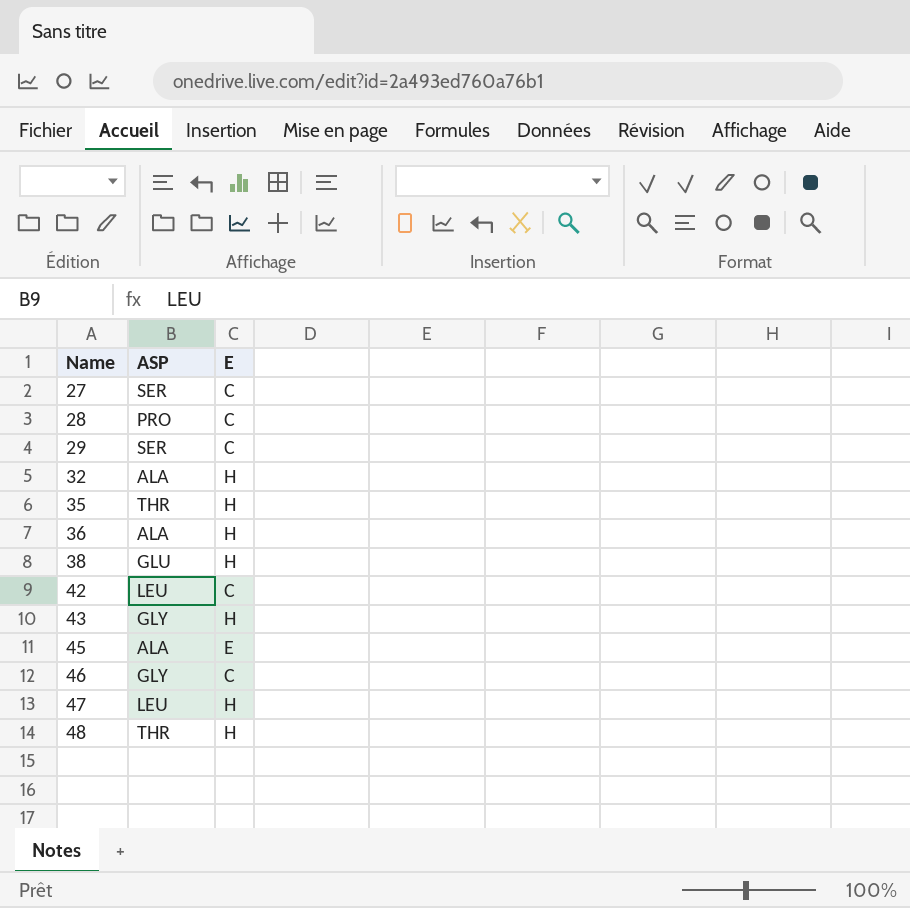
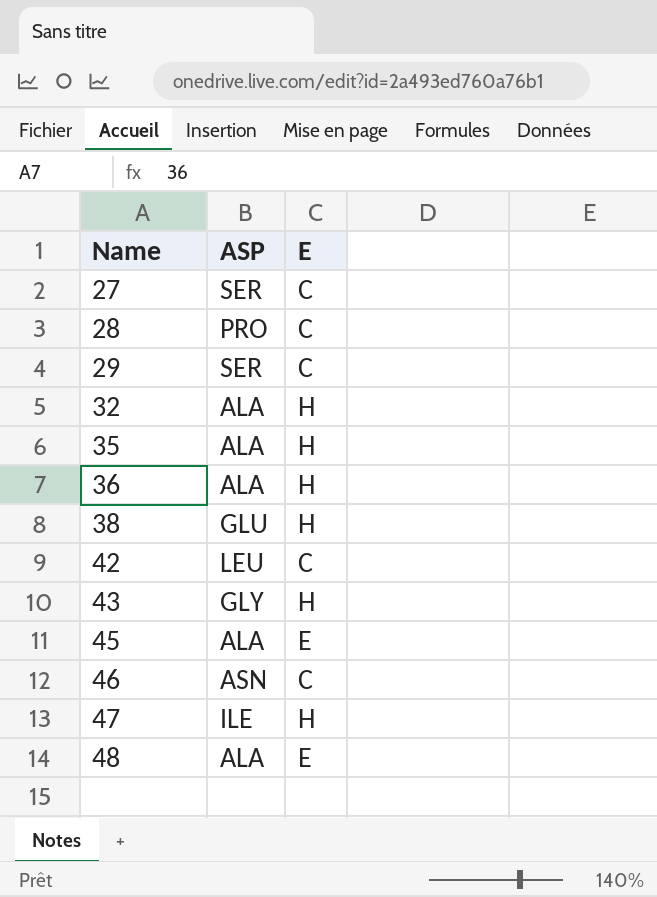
35 | ASP: THR -> ALA
46 | ASP: GLY -> ASN
47 | ASP: LEU -> ILE
48 | ASP: THR -> ALA
48 | E: H -> E

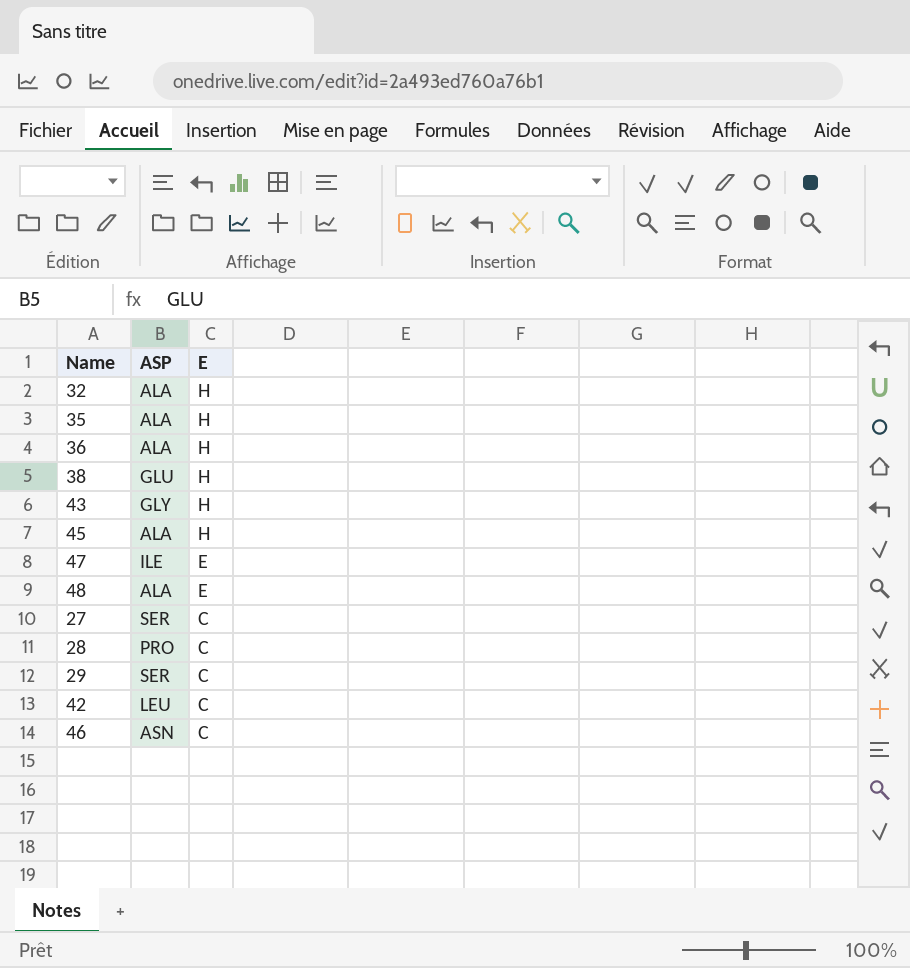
row order: Name ascending -> E descending
45 | E: E -> H
47 | E: H -> E

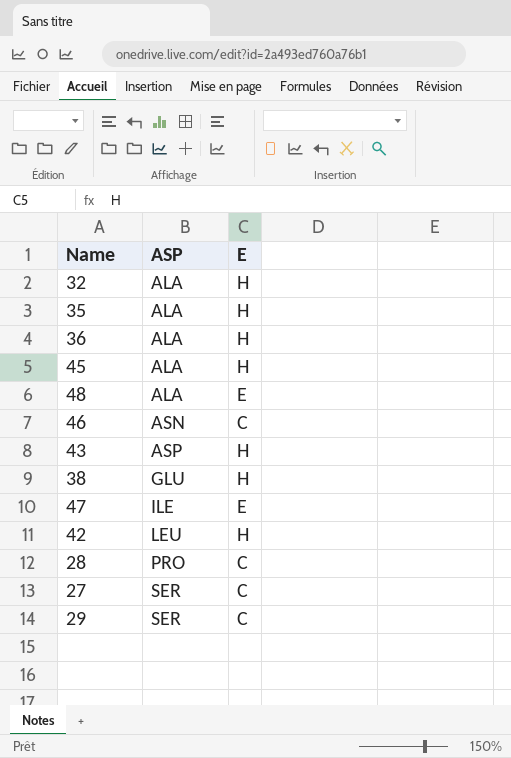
row order: E descending -> ASP ascending
43 | ASP: GLY -> ASP
42 | E: C -> H

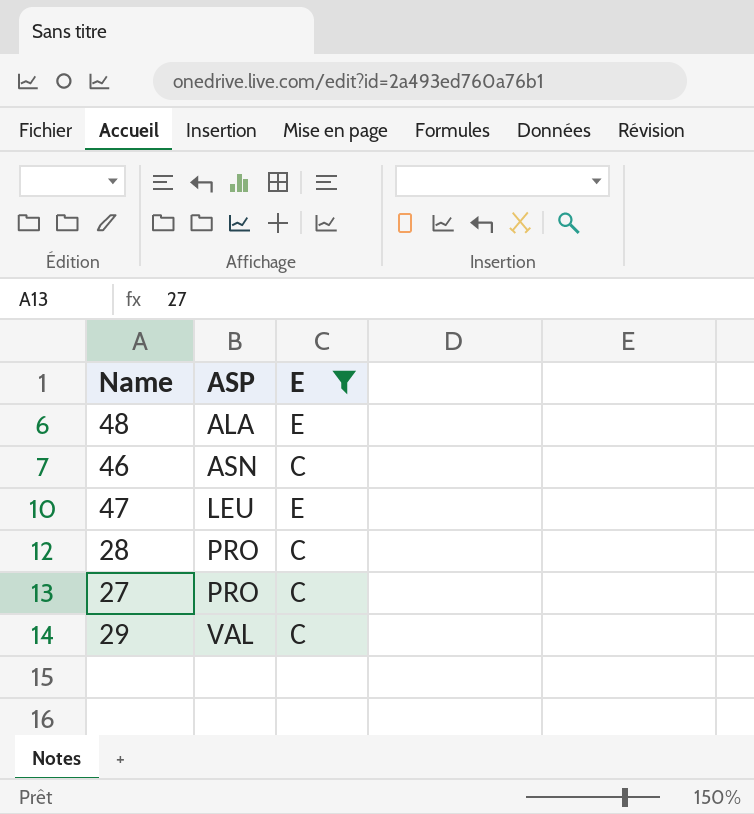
filter: none -> E != H
47 | ASP: ILE -> LEU
27 | ASP: SER -> PRO
29 | ASP: SER -> VAL

